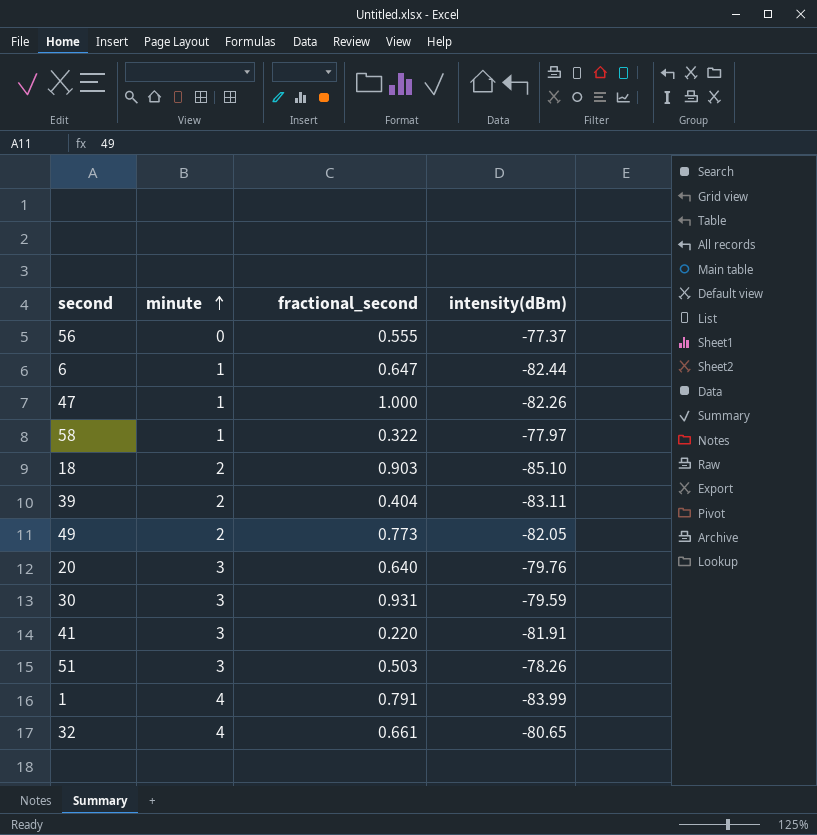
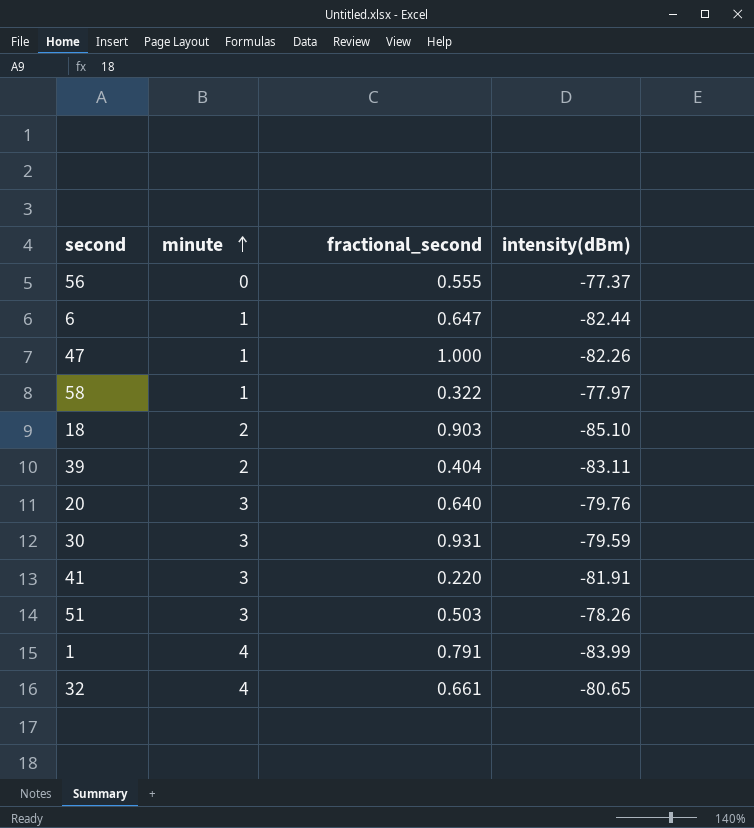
row 49: 2 | 0.773 | -82.05 -> none

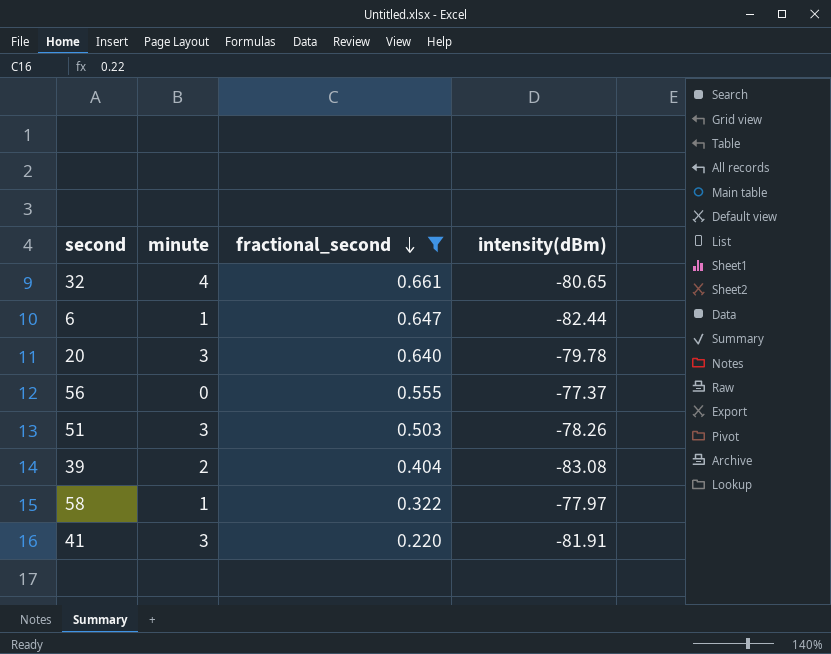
filter: none -> fractional_second <= 0.661
row order: minute ascending -> fractional_second descending
20 | intensity(dBm): -79.76 -> -79.78
39 | intensity(dBm): -83.11 -> -83.08

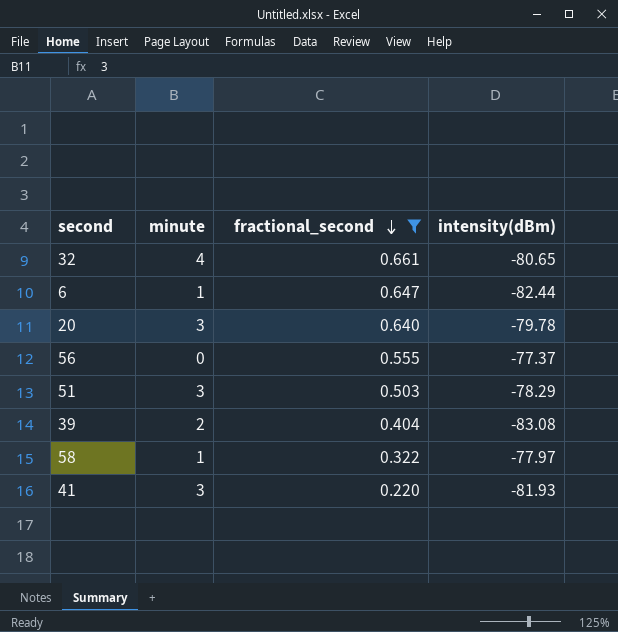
51 | intensity(dBm): -78.26 -> -78.29
41 | intensity(dBm): -81.91 -> -81.93

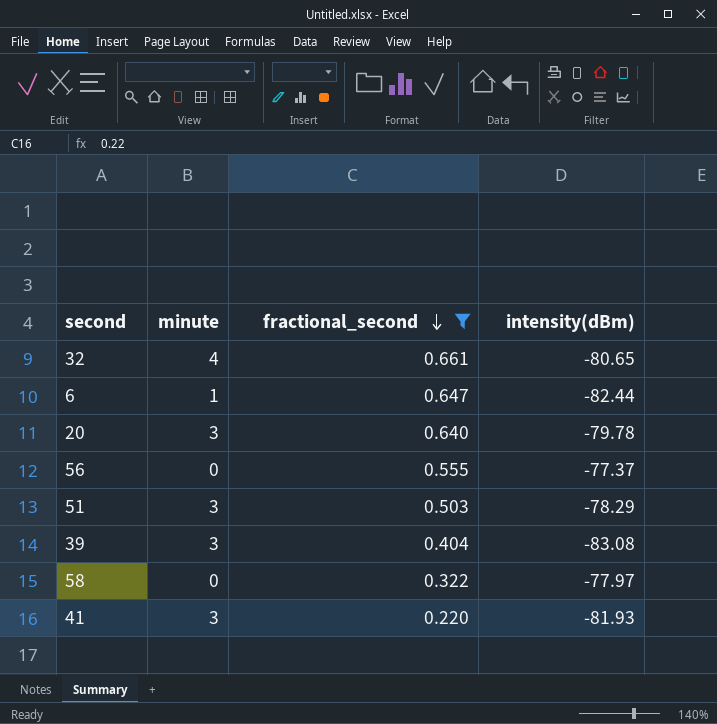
39 | minute: 2 -> 3
58 | minute: 1 -> 0

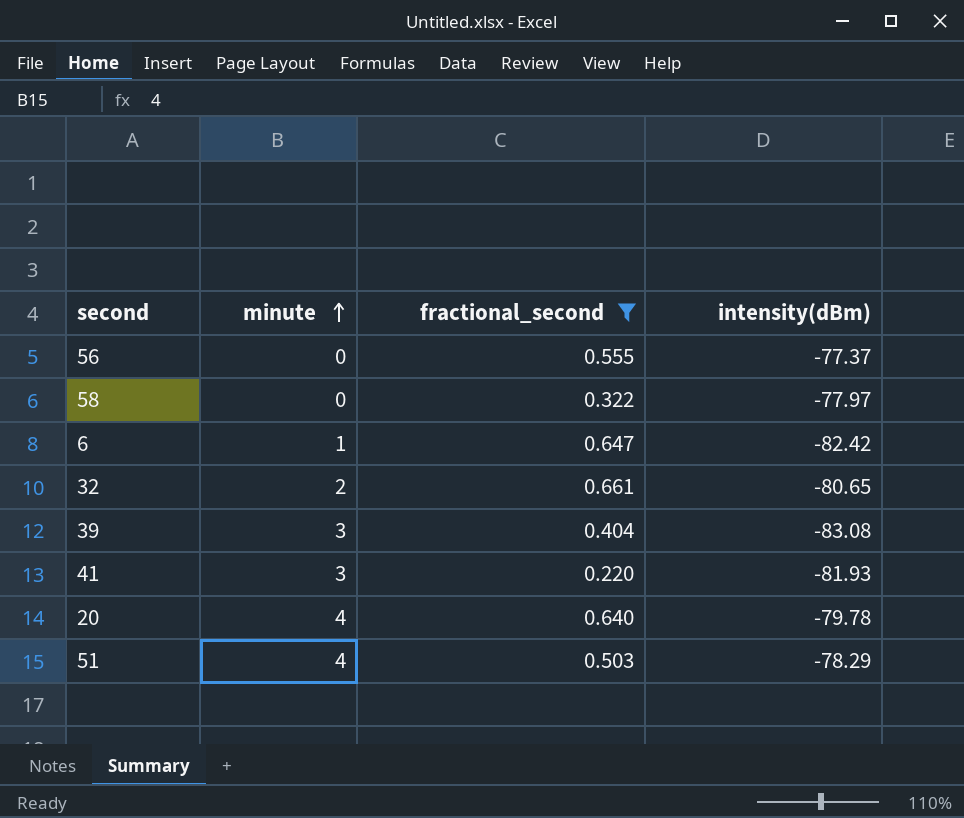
row order: fractional_second descending -> minute ascending
6 | intensity(dBm): -82.44 -> -82.42
32 | minute: 4 -> 2
20 | minute: 3 -> 4
51 | minute: 3 -> 4

